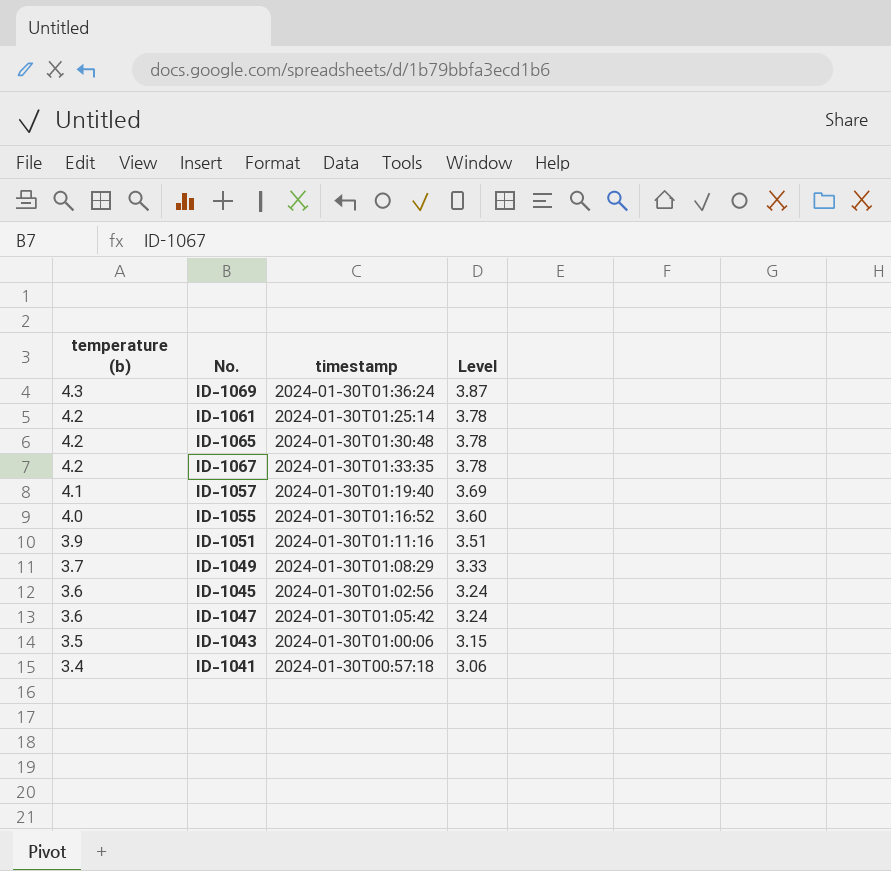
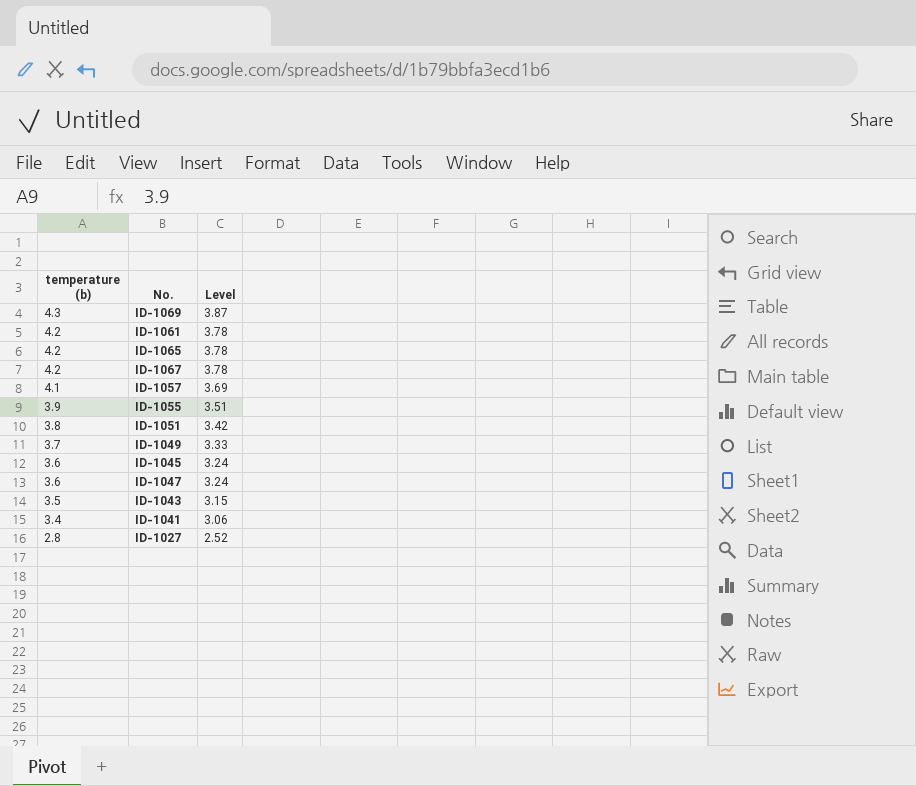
column timestamp | position: 3 -> none
ID-1055 | temperature (b): 4.0 -> 3.9
ID-1055 | Level: 3.60 -> 3.51
ID-1051 | temperature (b): 3.9 -> 3.8
ID-1051 | Level: 3.51 -> 3.42
row ID-1027: none -> 2.8 | 2.52

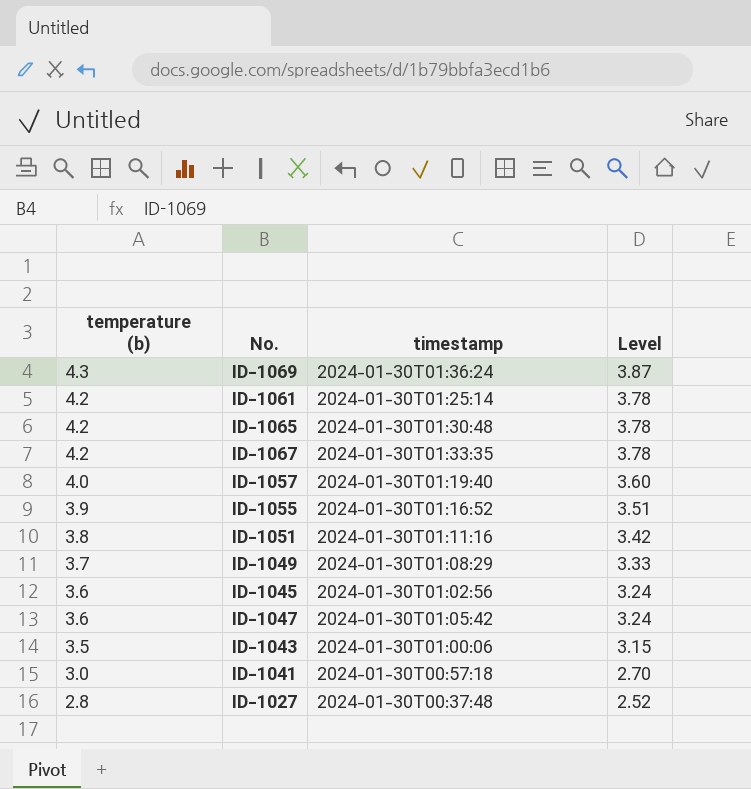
column timestamp | position: none -> 3
ID-1057 | temperature (b): 4.1 -> 4.0
ID-1057 | Level: 3.69 -> 3.60
ID-1041 | temperature (b): 3.4 -> 3.0
ID-1041 | Level: 3.06 -> 2.70

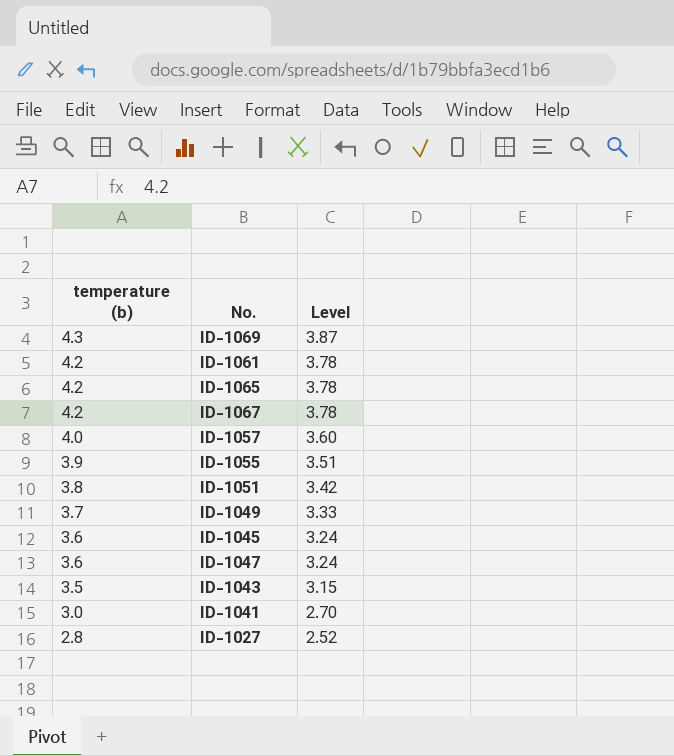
column timestamp | position: 3 -> none

